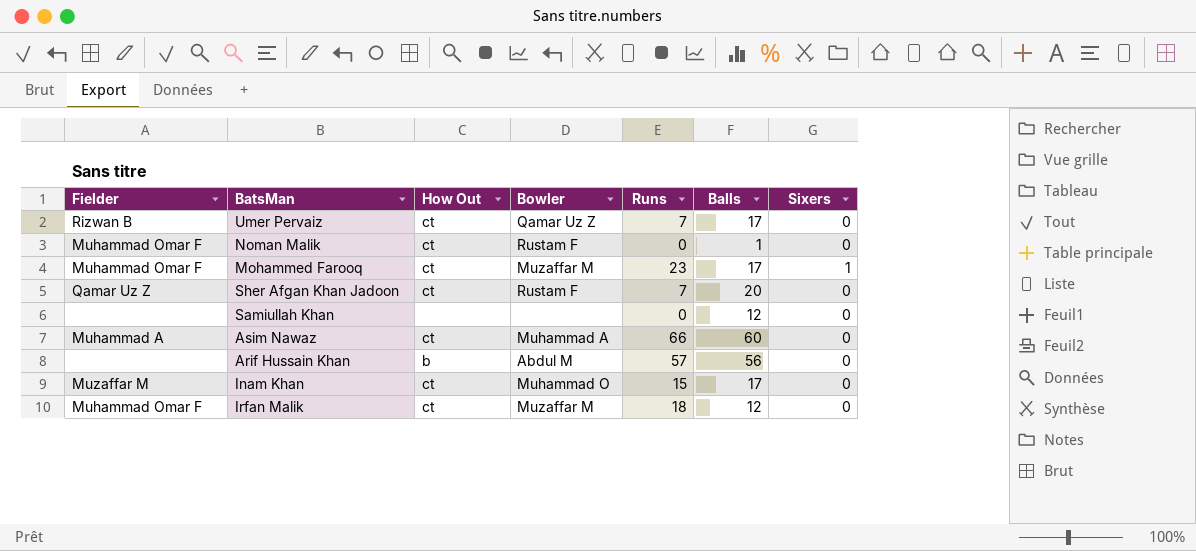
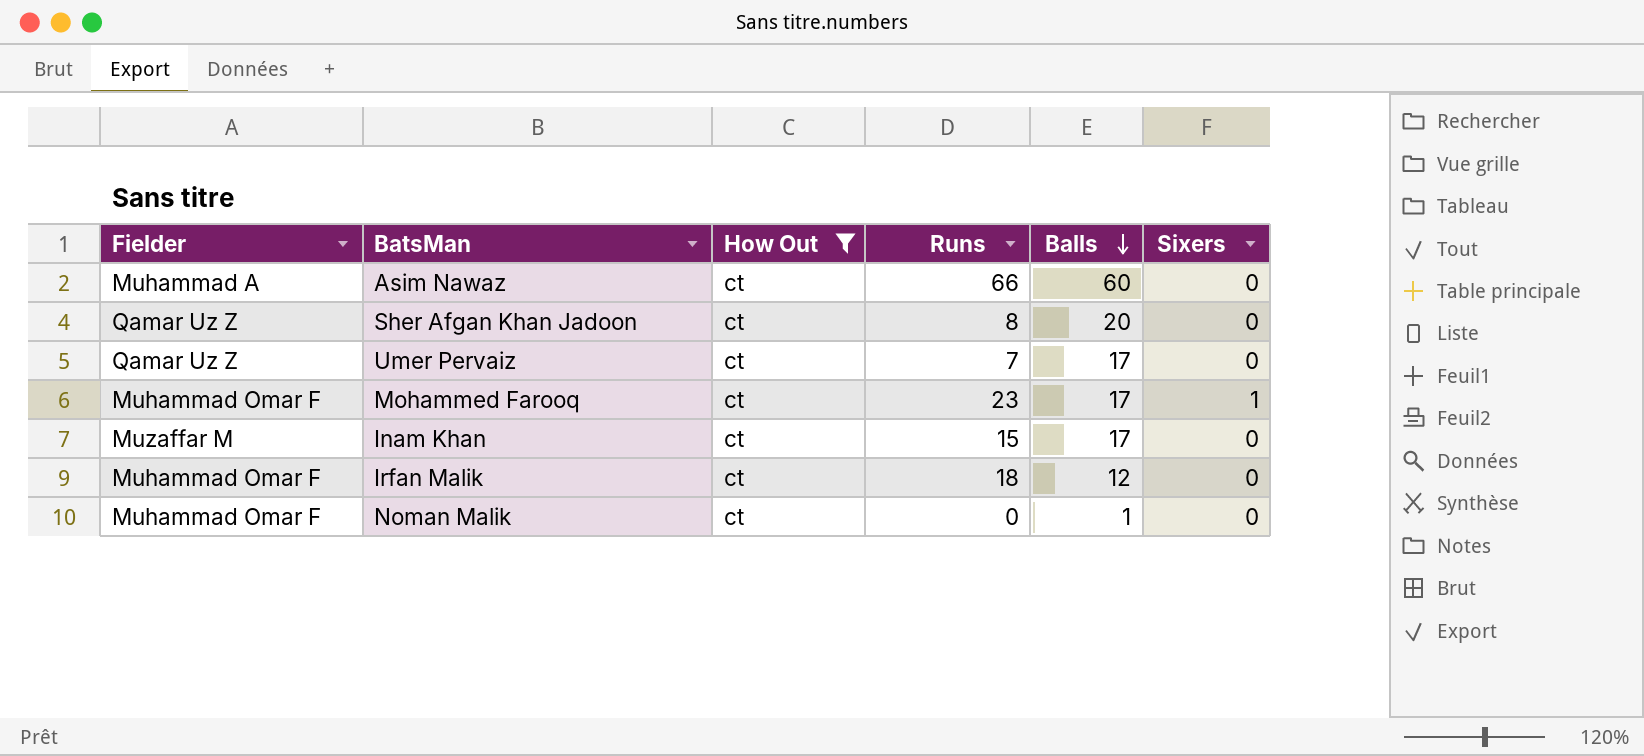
filter: none -> How Out = ct
row order: none -> Balls descending
column Bowler | position: 4 -> none
Sher Afgan Khan Jadoon | Runs: 7 -> 8
Umer Pervaiz | Fielder: Rizwan B -> Qamar Uz Z

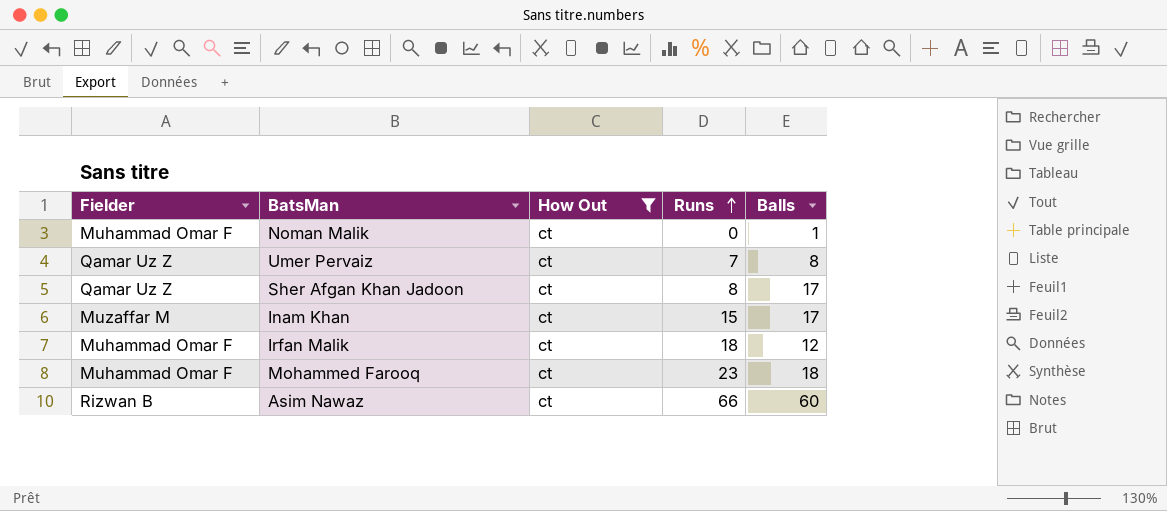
row order: Balls descending -> Runs ascending
column Sixers | position: 6 -> none
Umer Pervaiz | Balls: 17 -> 8
Sher Afgan Khan Jadoon | Balls: 20 -> 17
Mohammed Farooq | Balls: 17 -> 18
Asim Nawaz | Fielder: Muhammad A -> Rizwan B

